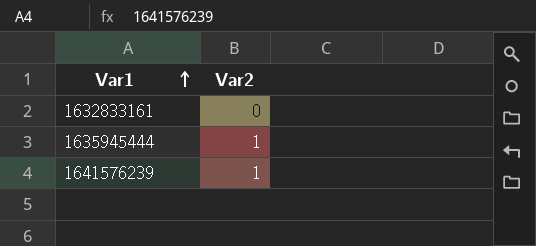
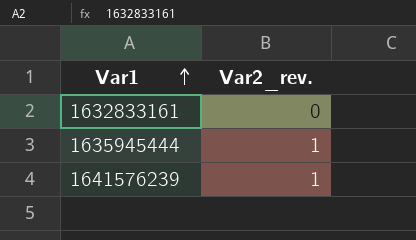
column name: Var2 -> Var2_rev.

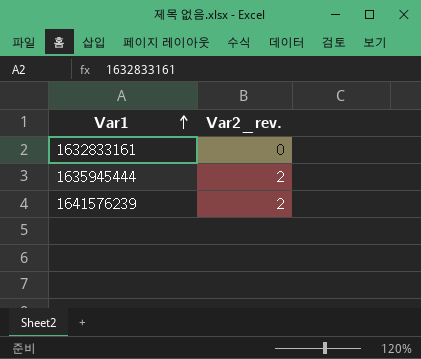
1635945444 | Var2_rev.: 1 -> 2
1641576239 | Var2_rev.: 1 -> 2

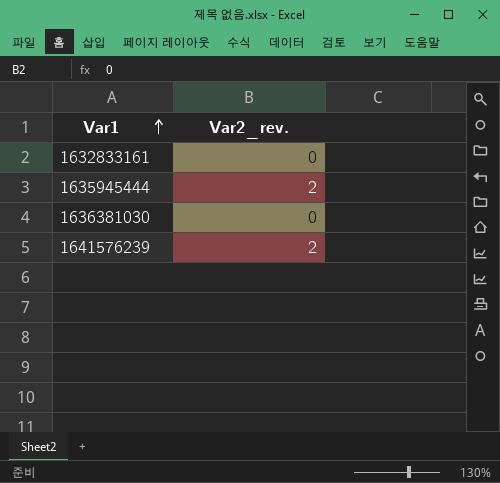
row 1636381030: none -> 0

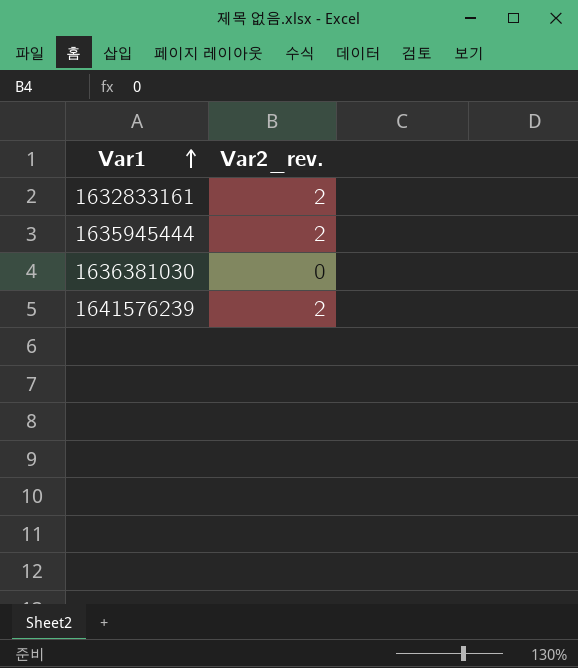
1632833161 | Var2_rev.: 0 -> 2

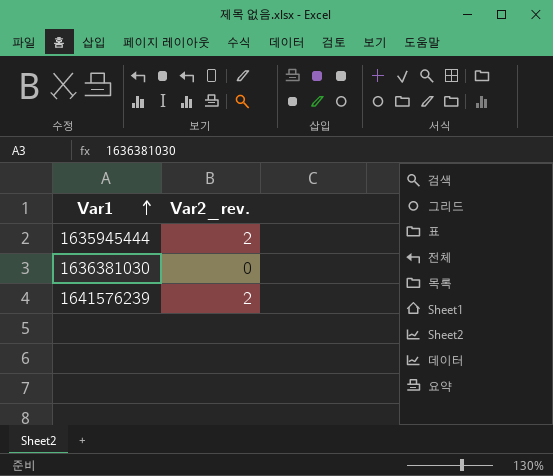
row 1632833161: 2 -> none

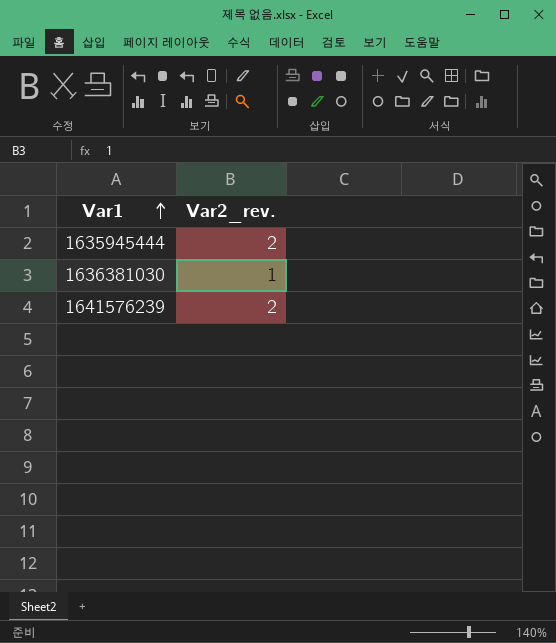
1636381030 | Var2_rev.: 0 -> 1

